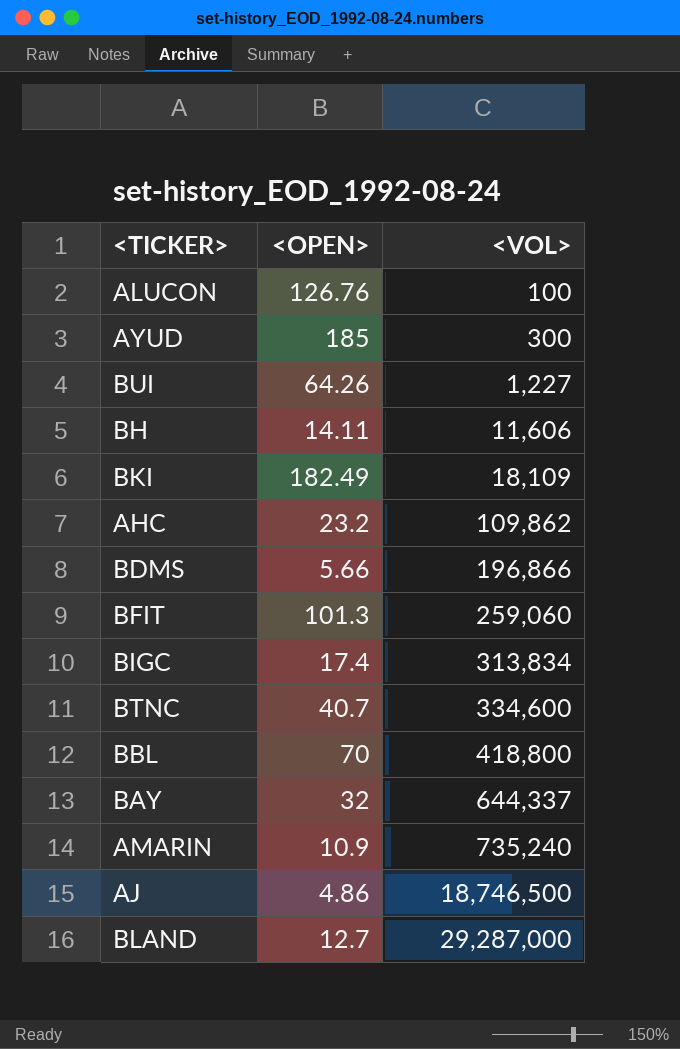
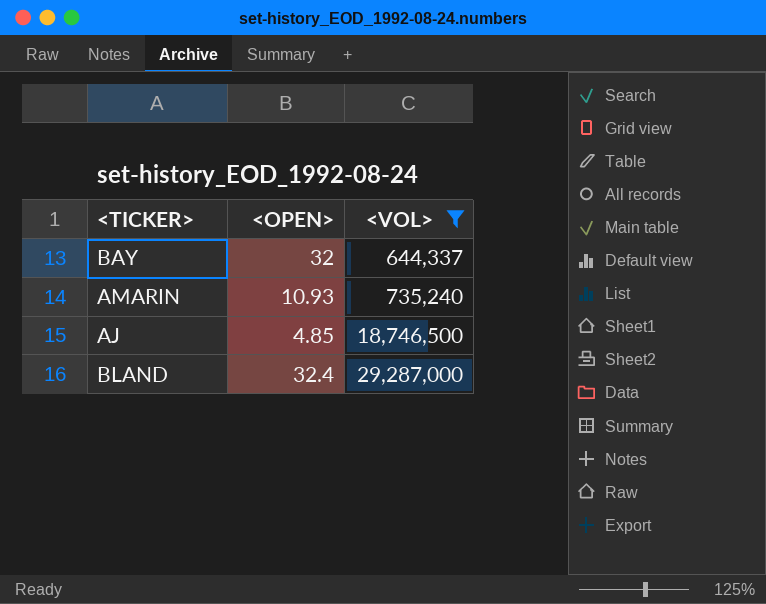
filter: none -> <VOL> >= 644,337
AMARIN | <OPEN>: 10.9 -> 10.93
AJ | <OPEN>: 4.86 -> 4.85
BLAND | <OPEN>: 12.7 -> 32.4

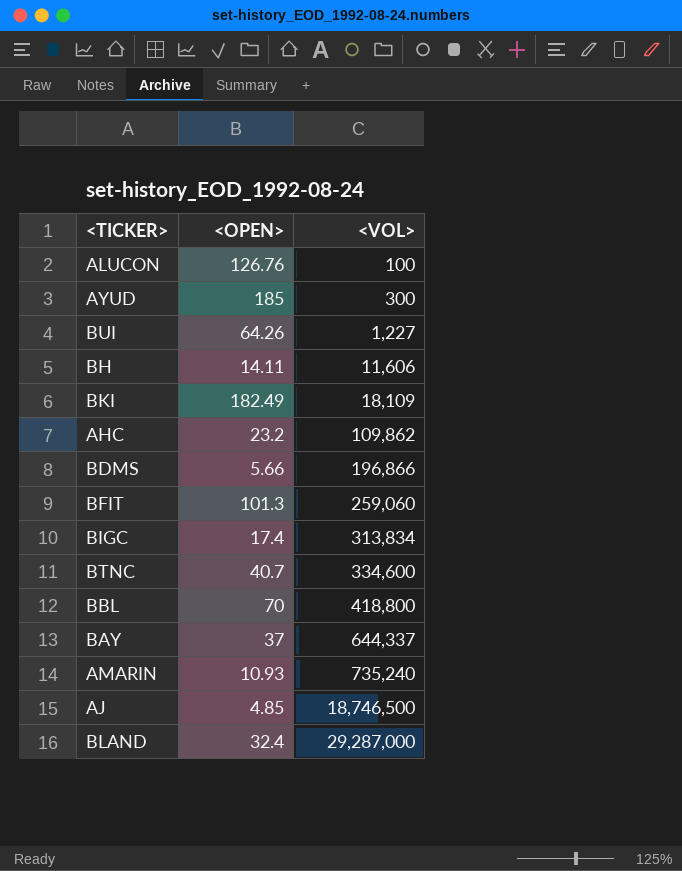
filter: <VOL> >= 644,337 -> none
BAY | <OPEN>: 32 -> 37

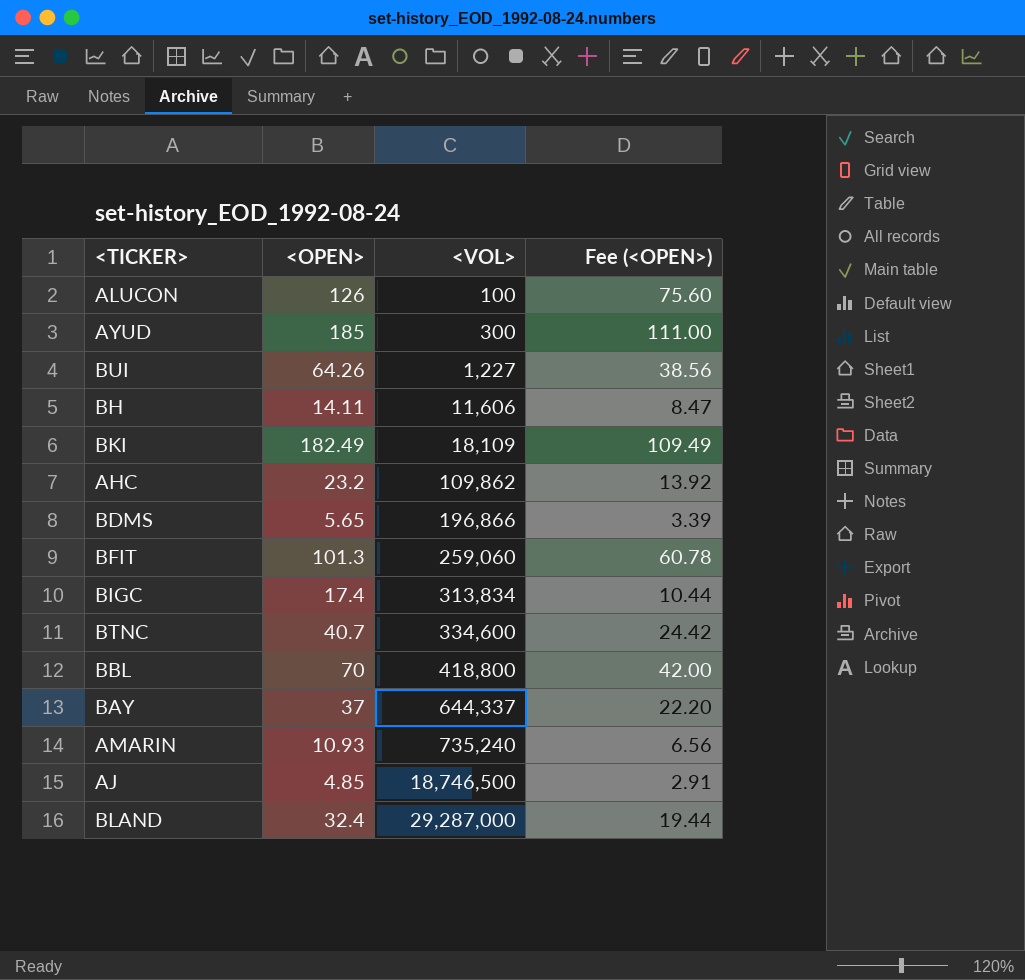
column Fee (<OPEN>) | formula: none -> [<OPEN>] * 0.6
ALUCON | <OPEN>: 126.76 -> 126
BDMS | <OPEN>: 5.66 -> 5.65

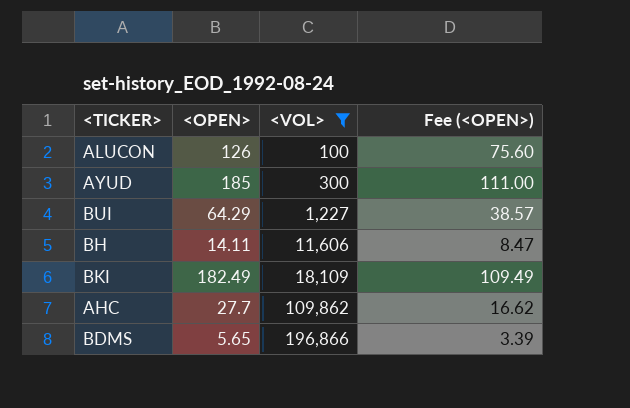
filter: none -> <VOL> <= 196,866
BUI | <OPEN>: 64.26 -> 64.29
BUI | Fee (<OPEN>): 38.56 -> 38.57
AHC | <OPEN>: 23.2 -> 27.7
AHC | Fee (<OPEN>): 13.92 -> 16.62

